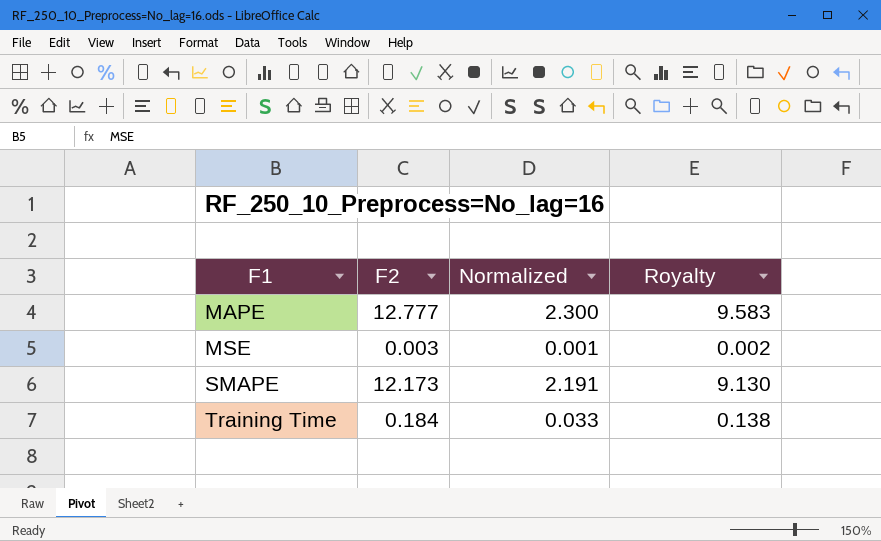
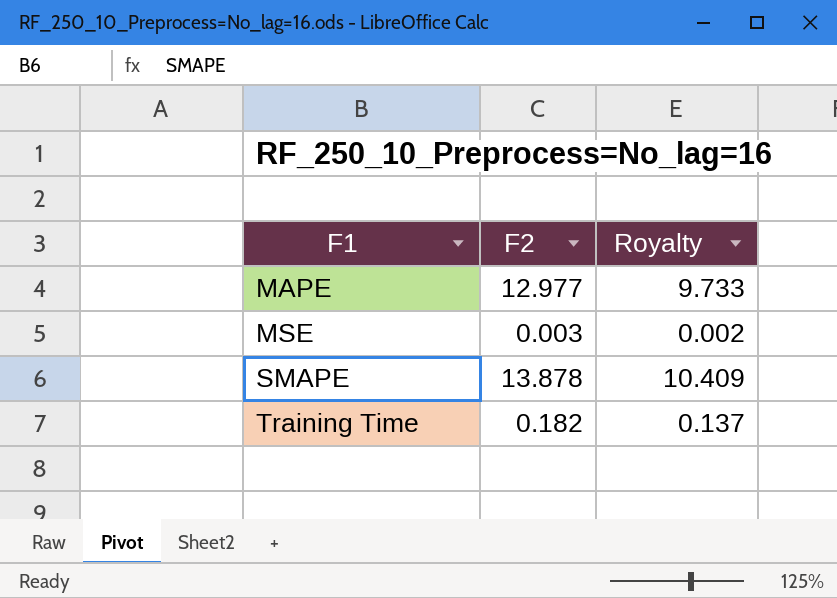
column Normalized | formula: [F2] * 0.18 -> none
MAPE | F2: 12.777 -> 12.977
MAPE | Royalty: 9.583 -> 9.733
SMAPE | F2: 12.173 -> 13.878
SMAPE | Royalty: 9.130 -> 10.409
Training Time | F2: 0.184 -> 0.182
Training Time | Royalty: 0.138 -> 0.137

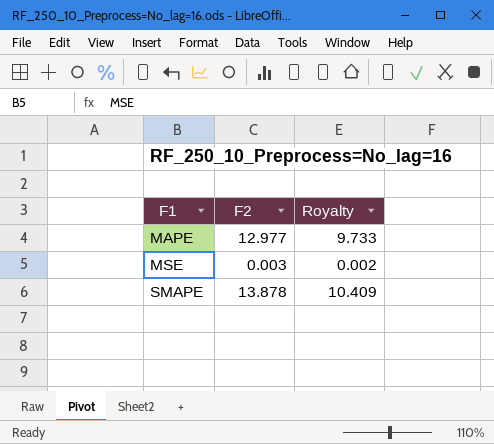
row Training Time: 0.182 | 0.137 -> none

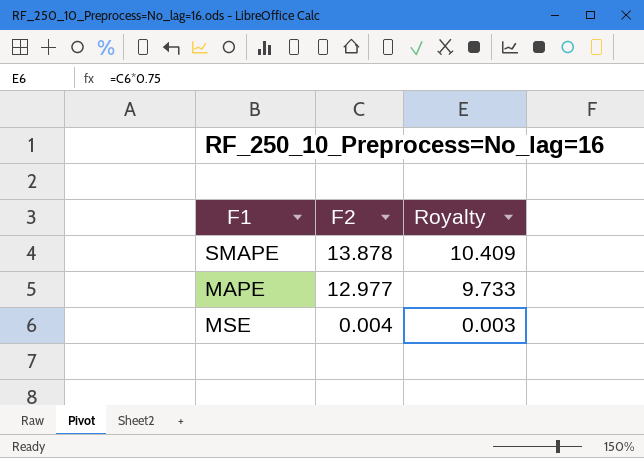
row order: F1 ascending -> F2 descending
MSE | F2: 0.003 -> 0.004
MSE | Royalty: 0.002 -> 0.003

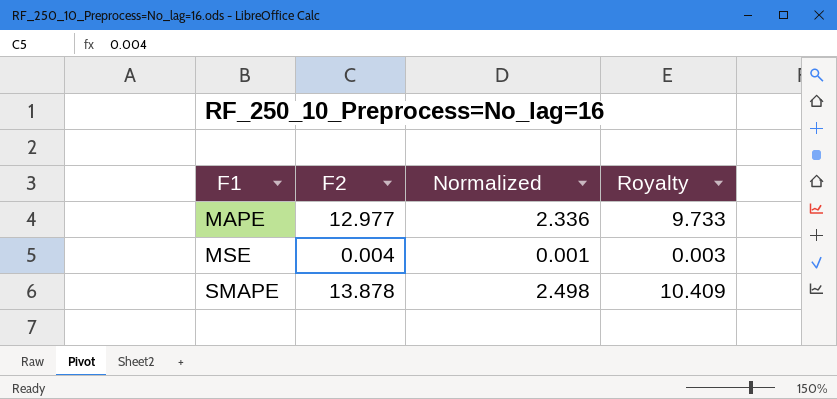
row order: F2 descending -> F1 ascending
column Normalized | formula: none -> [F2] * 0.18

